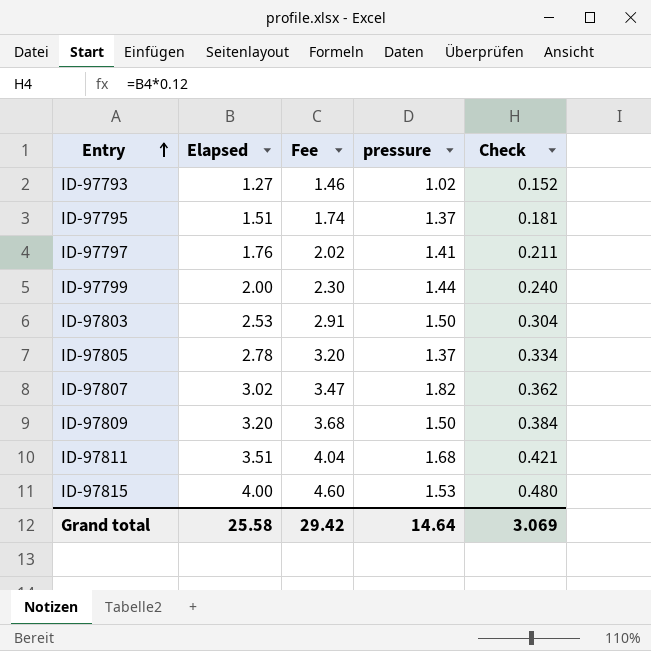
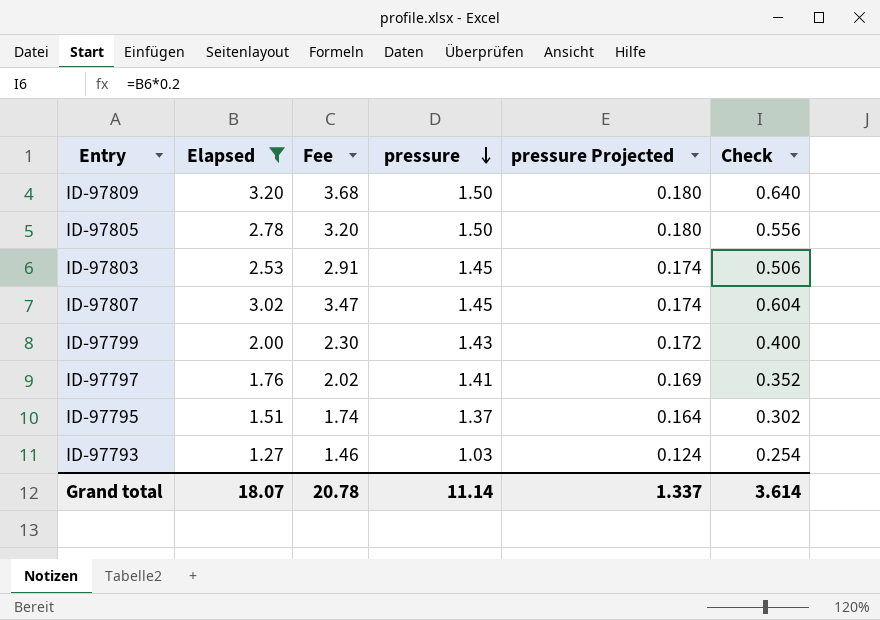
filter: none -> Elapsed <= 3.20
row order: Entry ascending -> pressure descending
column pressure Projected | formula: none -> [pressure] * 0.12
column Check | formula: [Elapsed] * 0.12 -> [Elapsed] * 0.2
ID-97805 | pressure: 1.37 -> 1.50
ID-97803 | pressure: 1.50 -> 1.45
ID-97807 | pressure: 1.82 -> 1.45
ID-97799 | pressure: 1.44 -> 1.43
ID-97793 | pressure: 1.02 -> 1.03
Grand total | Elapsed: 25.58 -> 18.07
Grand total | Fee: 29.42 -> 20.78
Grand total | pressure: 14.64 -> 11.14
Grand total | Check: 3.069 -> 3.614

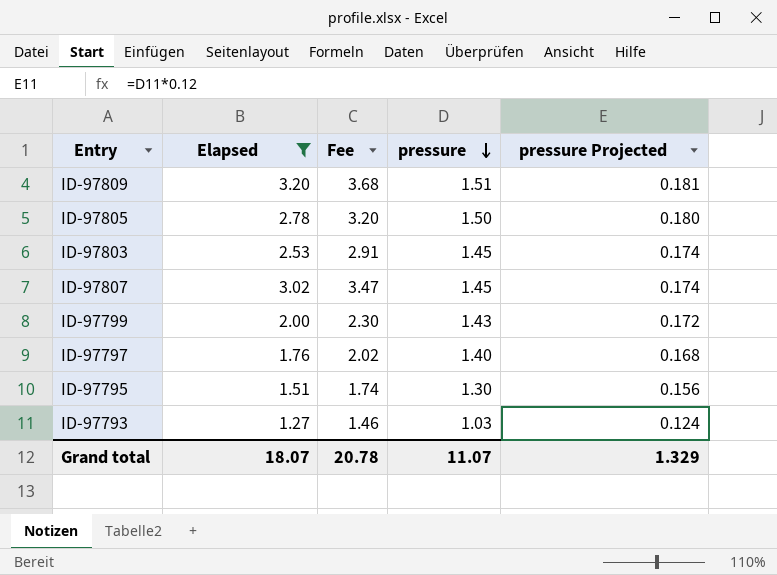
column Check | formula: [Elapsed] * 0.2 -> none
ID-97809 | pressure: 1.50 -> 1.51
ID-97809 | pressure Projected: 0.180 -> 0.181
ID-97797 | pressure: 1.41 -> 1.40
ID-97797 | pressure Projected: 0.169 -> 0.168
ID-97795 | pressure: 1.37 -> 1.30
ID-97795 | pressure Projected: 0.164 -> 0.156
Grand total | pressure: 11.14 -> 11.07
Grand total | pressure Projected: 1.337 -> 1.329

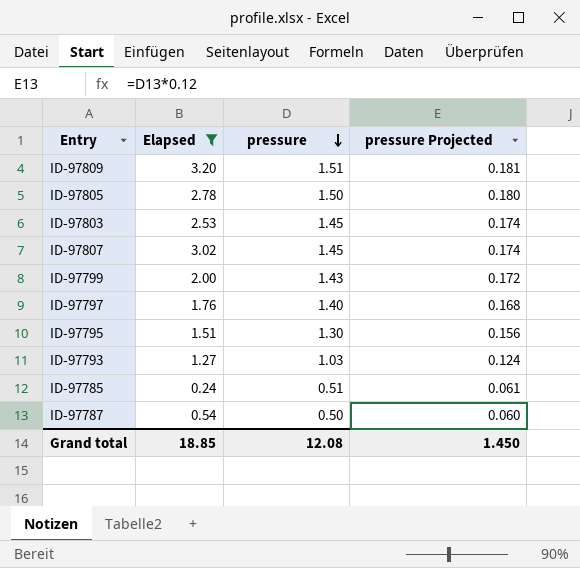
column Fee | formula: [Elapsed] * 1.15 -> none
row ID-97785: none -> 0.24 | 0.51 | 0.061
row ID-97787: none -> 0.54 | 0.50 | 0.060
Grand total | Elapsed: 18.07 -> 18.85
Grand total | pressure: 11.07 -> 12.08
Grand total | pressure Projected: 1.329 -> 1.450

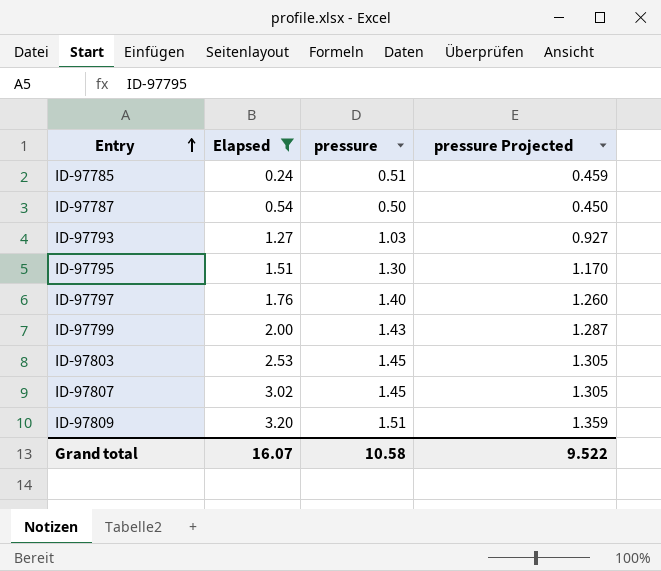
row order: pressure descending -> Entry ascending
column pressure Projected | formula: [pressure] * 0.12 -> [pressure] * 0.9
row ID-97805: 2.78 | 1.50 | 0.180 -> none
Grand total | Elapsed: 18.85 -> 16.07
Grand total | pressure: 12.08 -> 10.58
Grand total | pressure Projected: 1.450 -> 9.522

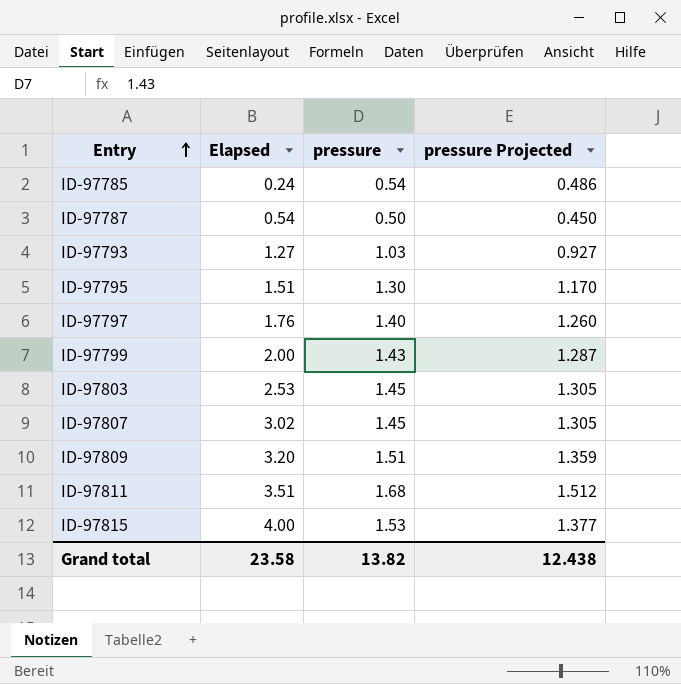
filter: Elapsed <= 3.20 -> none
ID-97785 | pressure: 0.51 -> 0.54
ID-97785 | pressure Projected: 0.459 -> 0.486
Grand total | Elapsed: 16.07 -> 23.58
Grand total | pressure: 10.58 -> 13.82
Grand total | pressure Projected: 9.522 -> 12.438

